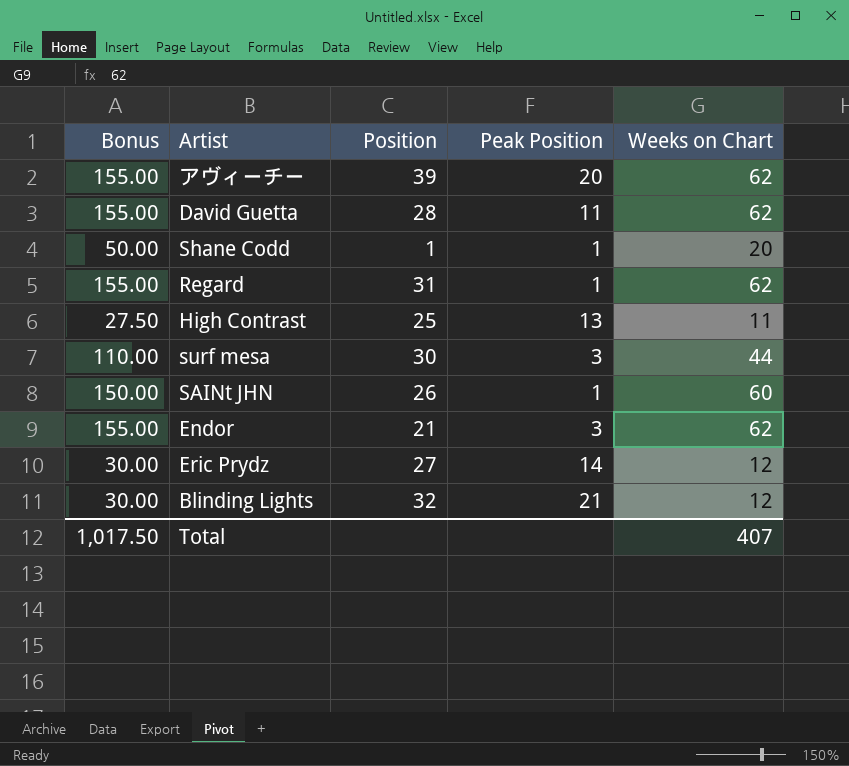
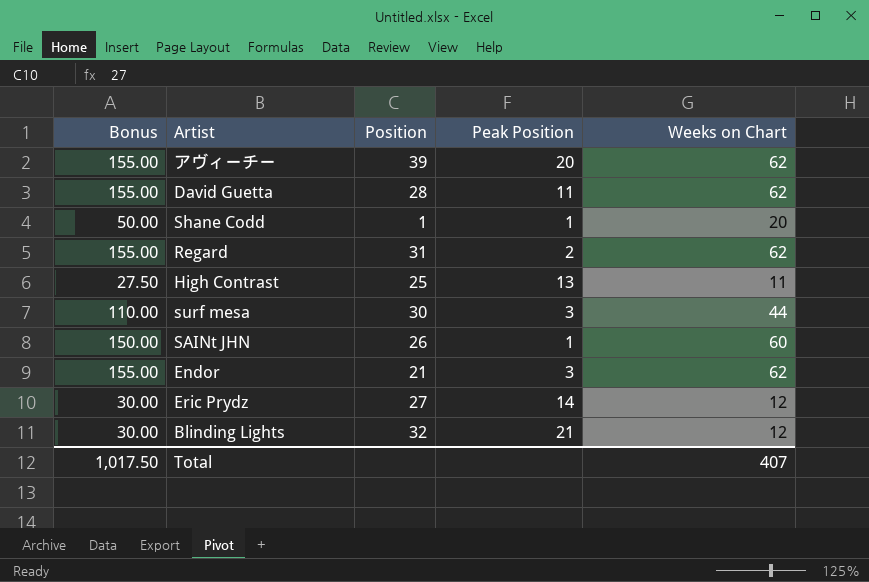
Regard | Peak Position: 1 -> 2

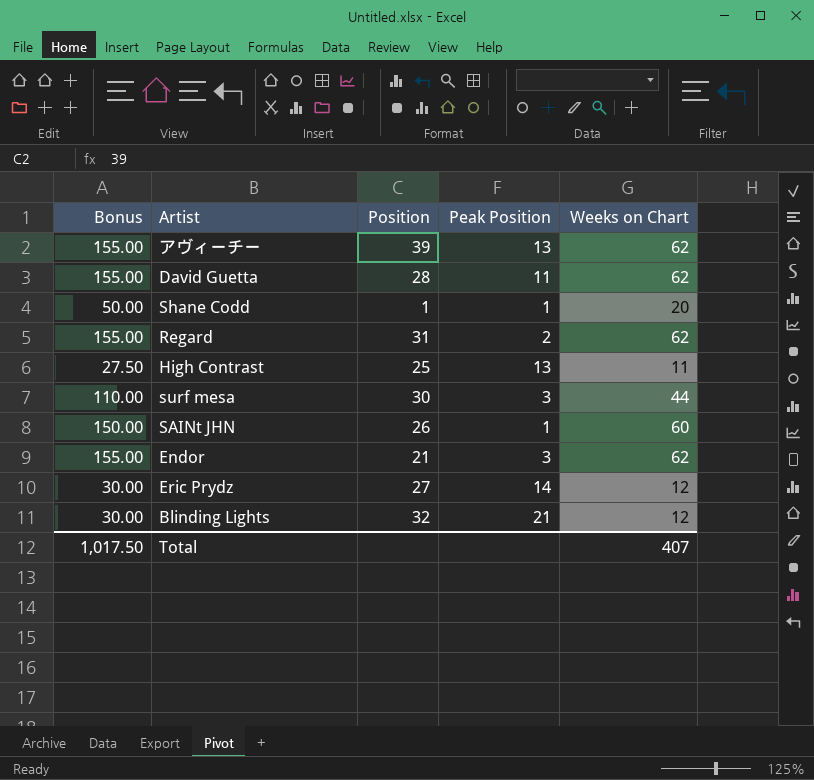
アヴィーチー | Peak Position: 20 -> 13

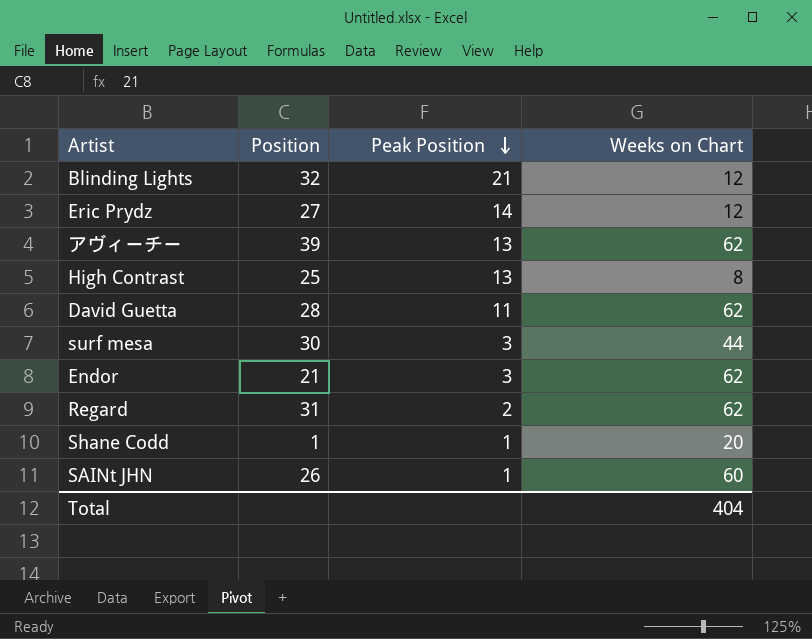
row order: none -> Peak Position descending
column Bonus | formula: [Weeks on Chart] * 2.5 -> none
High Contrast | Weeks on Chart: 11 -> 8
Total | Weeks on Chart: 407 -> 404

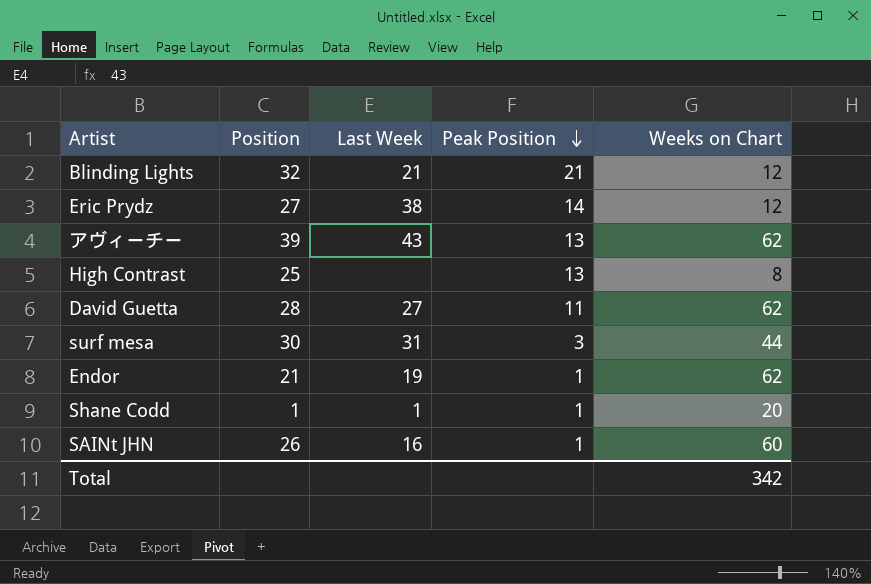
column Last Week | position: none -> 3
row Regard: 31 | 2 | 62 -> none
Endor | Peak Position: 3 -> 1
Total | Weeks on Chart: 404 -> 342

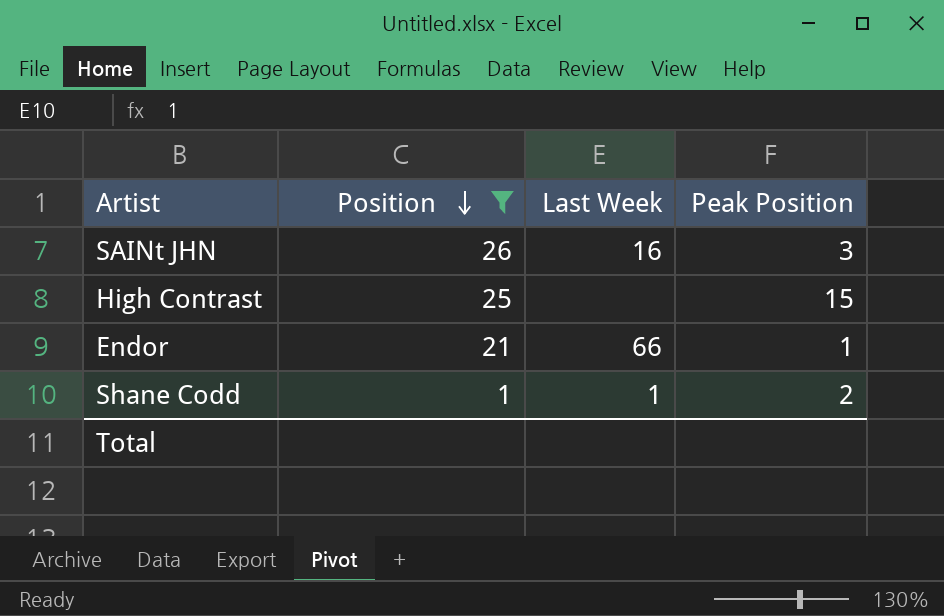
filter: none -> Position <= 26
row order: Peak Position descending -> Position descending
column Weeks on Chart | position: 5 -> none
SAINt JHN | Peak Position: 1 -> 3
High Contrast | Peak Position: 13 -> 15
Endor | Last Week: 19 -> 66
Shane Codd | Peak Position: 1 -> 2

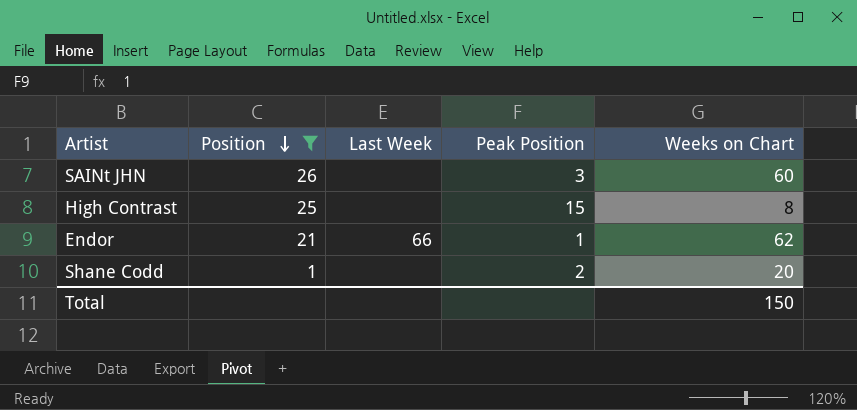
column Weeks on Chart | position: none -> 5
SAINt JHN | Last Week: 16 -> none
Shane Codd | Last Week: 1 -> none

